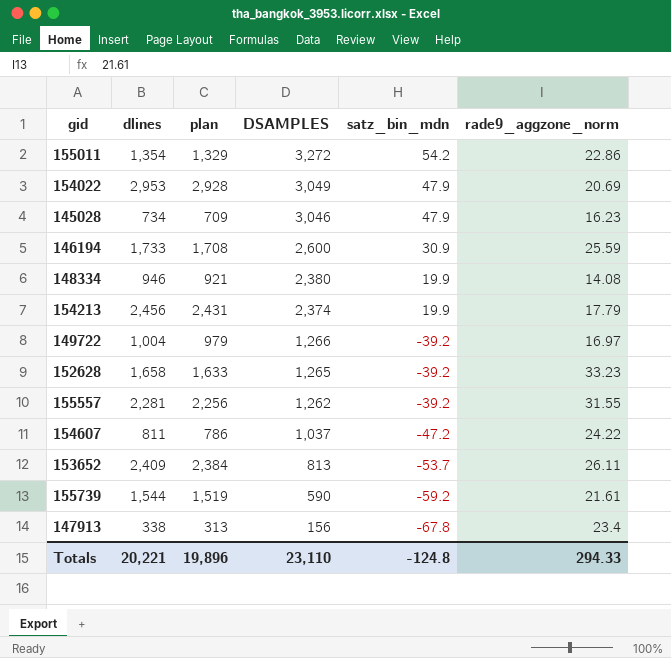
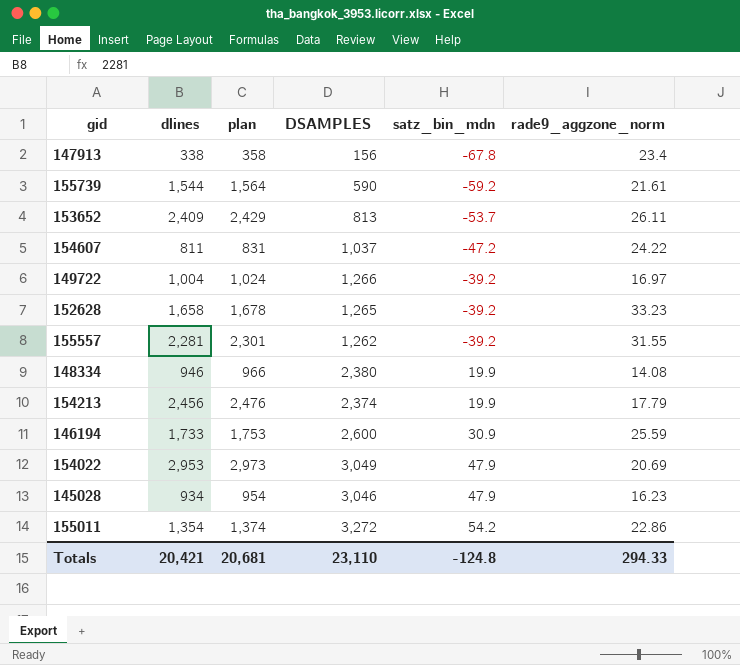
row order: DSAMPLES descending -> satz_bin_mdn ascending
column plan | formula: [dlines] - 25 -> [dlines] + 20
145028 | dlines: 734 -> 934
Totals | dlines: 20,221 -> 20,421
Totals | plan: 19,896 -> 20,681

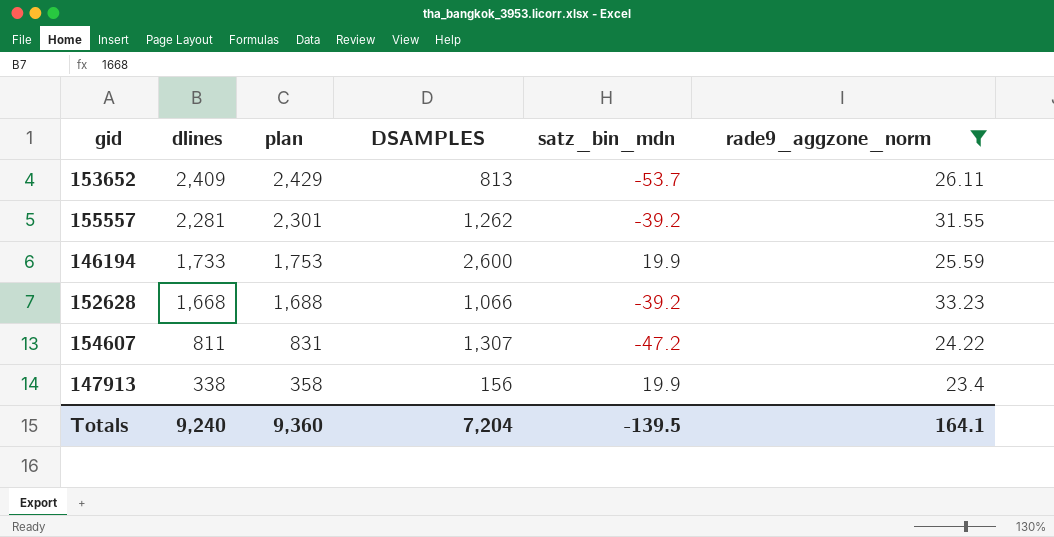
filter: none -> rade9_aggzone_norm >= 23.4
row order: satz_bin_mdn ascending -> dlines descending
146194 | satz_bin_mdn: 30.9 -> 19.9
152628 | dlines: 1,658 -> 1,668
152628 | plan: 1,678 -> 1,688
152628 | DSAMPLES: 1,265 -> 1,066
154607 | DSAMPLES: 1,037 -> 1,307
147913 | satz_bin_mdn: -67.8 -> 19.9
Totals | dlines: 20,421 -> 9,240
Totals | plan: 20,681 -> 9,360
Totals | DSAMPLES: 23,110 -> 7,204
Totals | satz_bin_mdn: -124.8 -> -139.5
Totals | rade9_aggzone_norm: 294.33 -> 164.1

